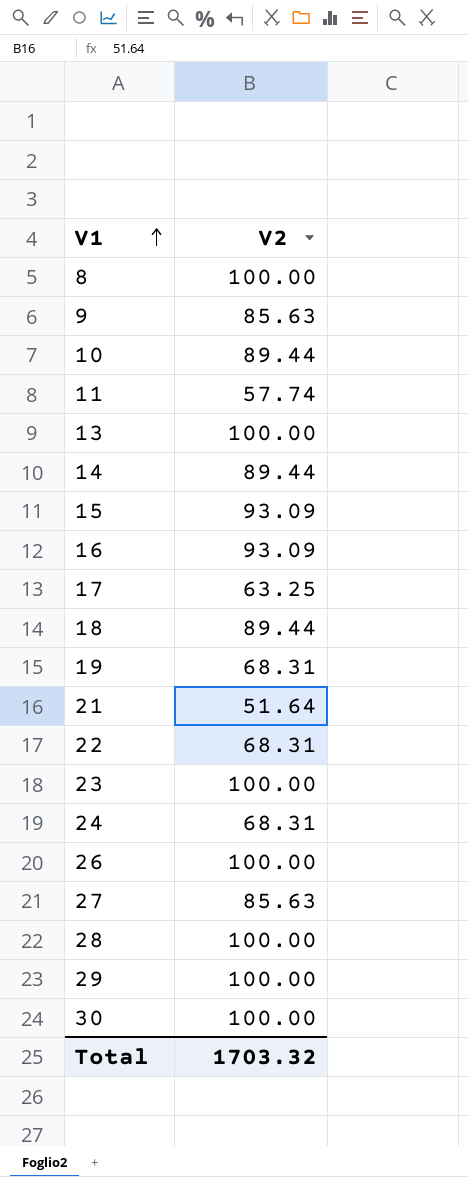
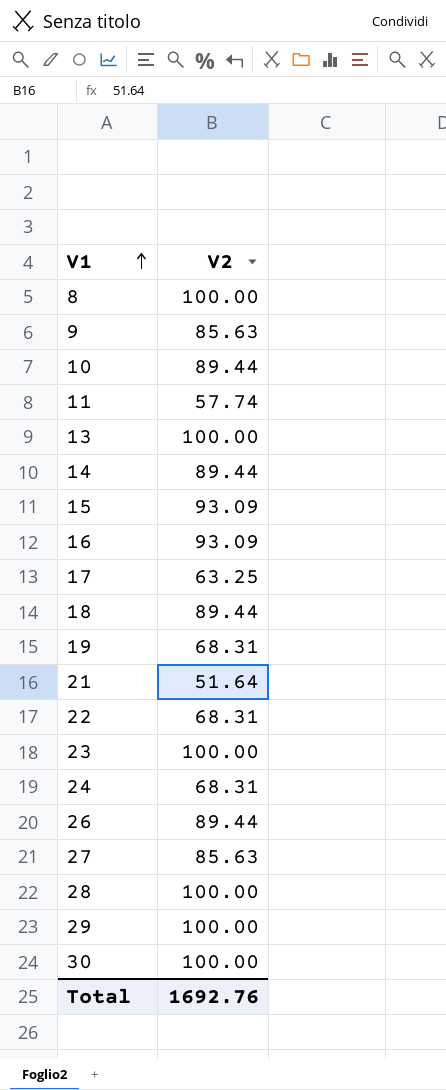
26 | V2: 100.00 -> 89.44
Total | V2: 1703.32 -> 1692.76

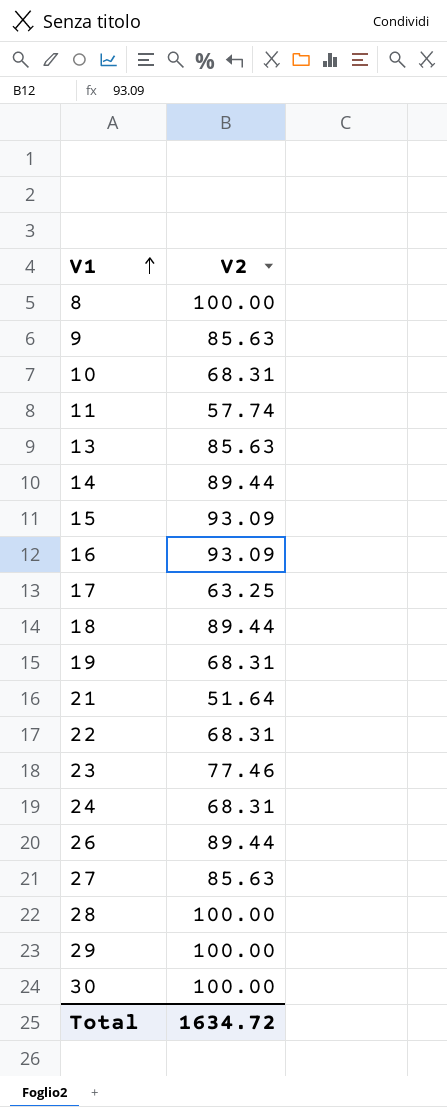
10 | V2: 89.44 -> 68.31
13 | V2: 100.00 -> 85.63
23 | V2: 100.00 -> 77.46
Total | V2: 1692.76 -> 1634.72

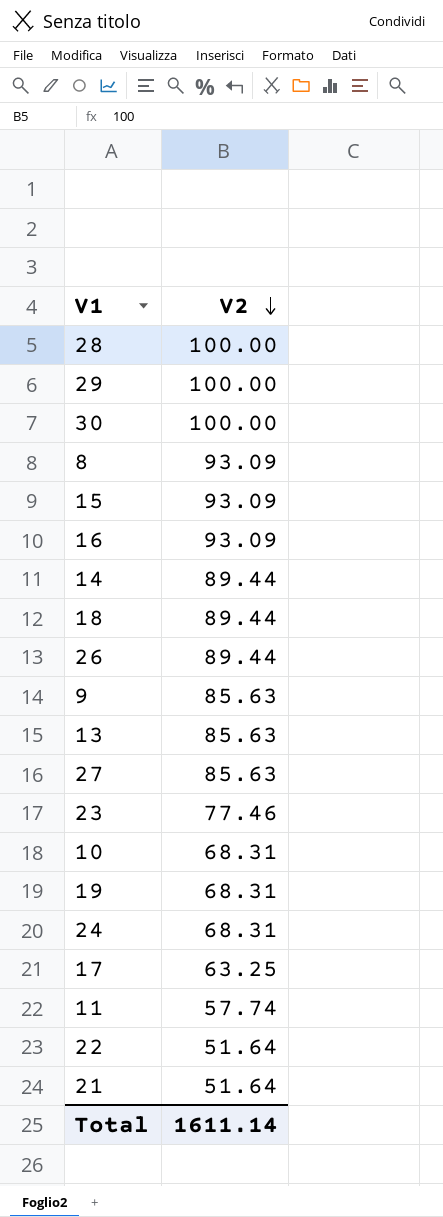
row order: V1 ascending -> V2 descending
8 | V2: 100.00 -> 93.09
22 | V2: 68.31 -> 51.64
Total | V2: 1634.72 -> 1611.14

